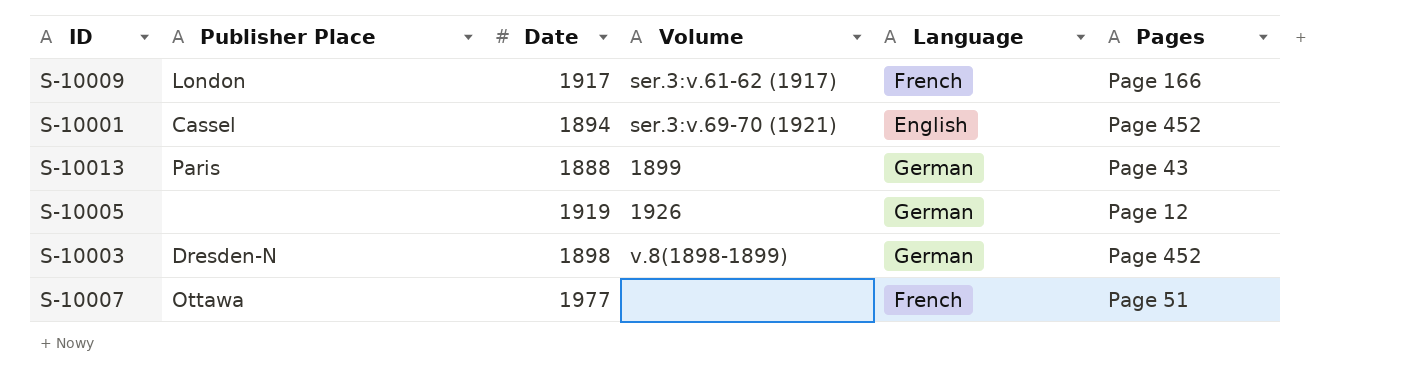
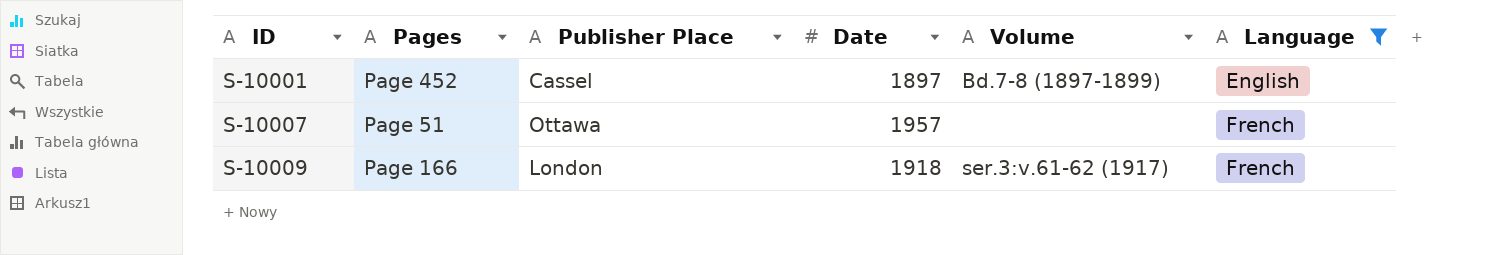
filter: none -> Language != German
row order: none -> ID ascending
column Pages | position: 6 -> 2
S-10001 | Date: 1894 -> 1897
S-10001 | Volume: ser.3:v.69-70 (1921) -> Bd.7-8 (1897-1899)
S-10007 | Date: 1977 -> 1957
S-10009 | Date: 1917 -> 1918

